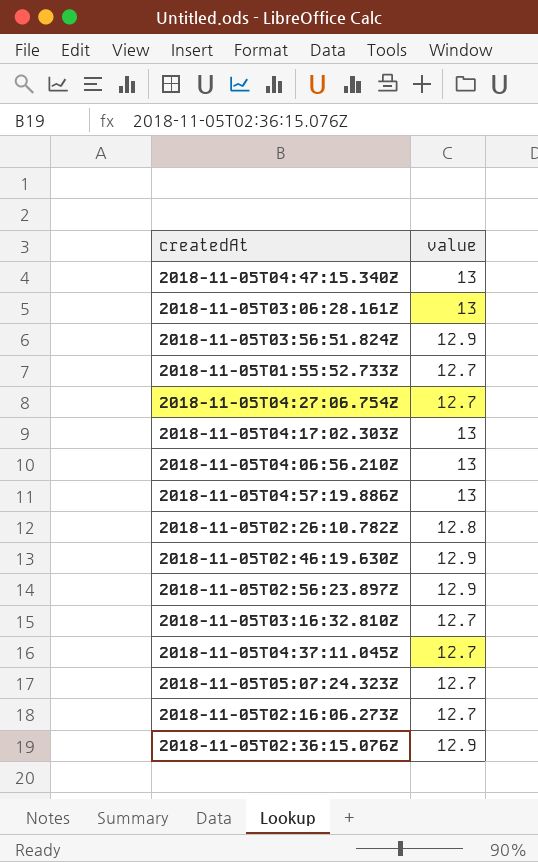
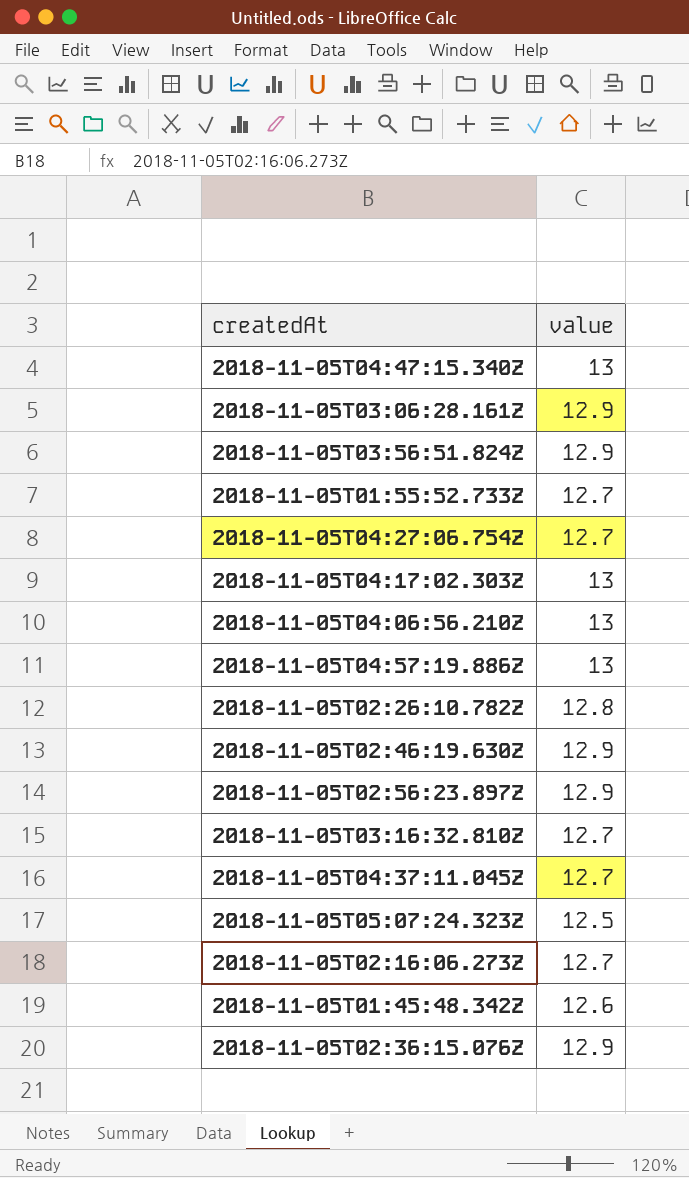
2018-11-05T03:06:28.161Z | value: 13 -> 12.9
2018-11-05T05:07:24.323Z | value: 12.7 -> 12.5
row 2018-11-05T01:45:48.342Z: none -> 12.6

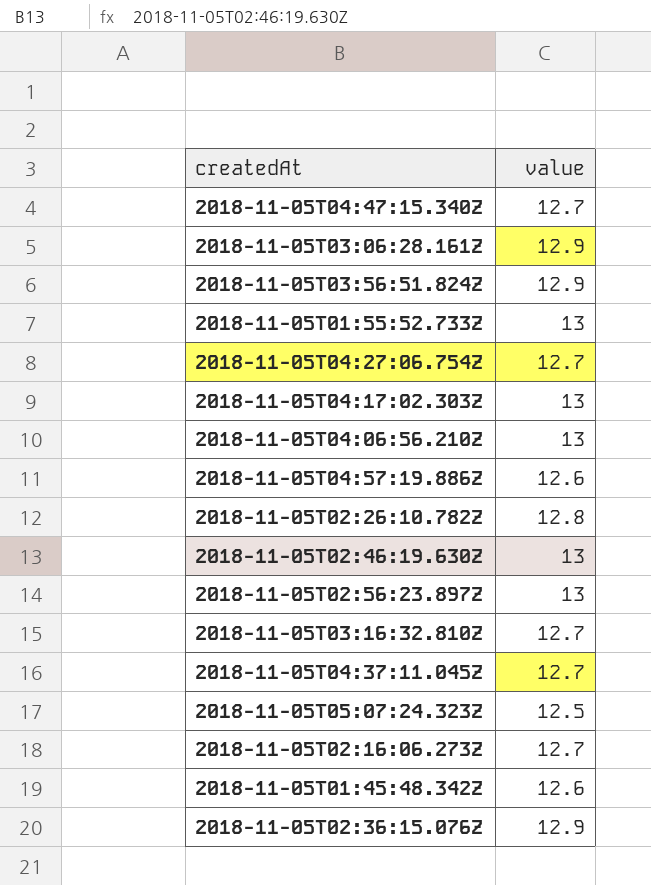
2018-11-05T04:47:15.340Z | value: 13 -> 12.7
2018-11-05T01:55:52.733Z | value: 12.7 -> 13
2018-11-05T04:57:19.886Z | value: 13 -> 12.6
2018-11-05T02:46:19.630Z | value: 12.9 -> 13
2018-11-05T02:56:23.897Z | value: 12.9 -> 13

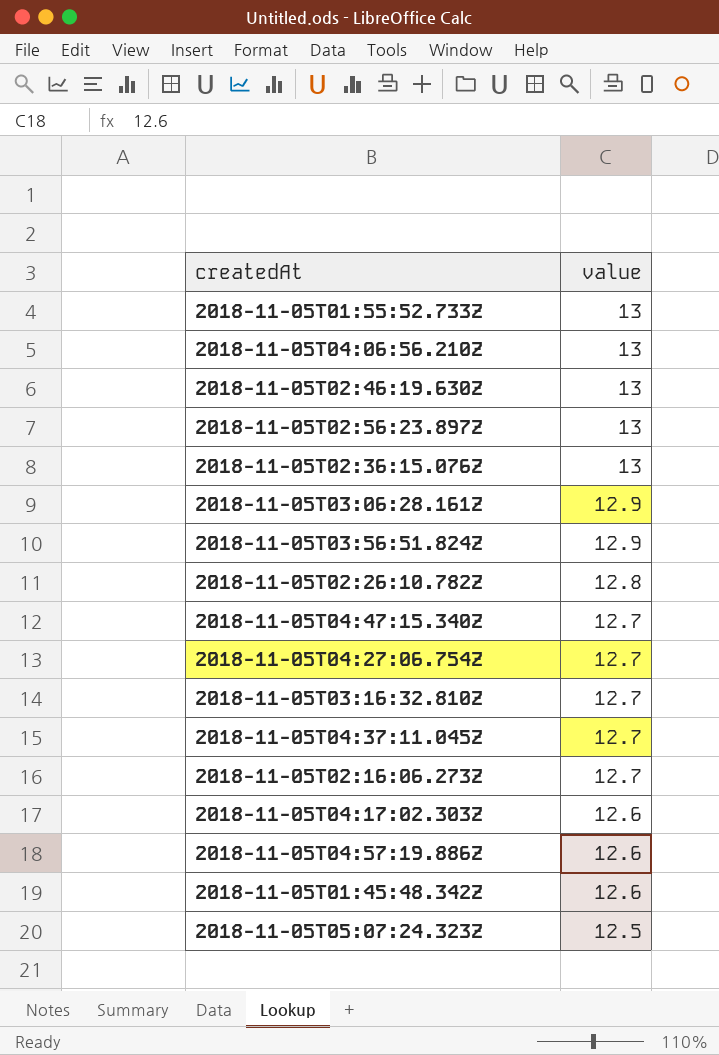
row order: none -> value descending
2018-11-05T02:36:15.076Z | value: 12.9 -> 13
2018-11-05T04:17:02.303Z | value: 13 -> 12.6

